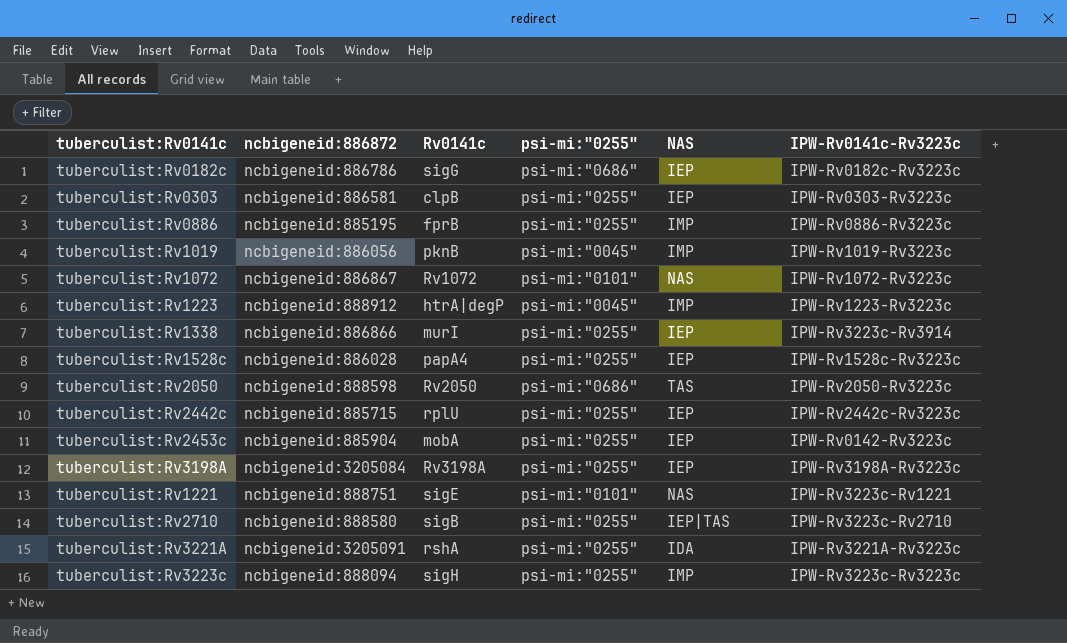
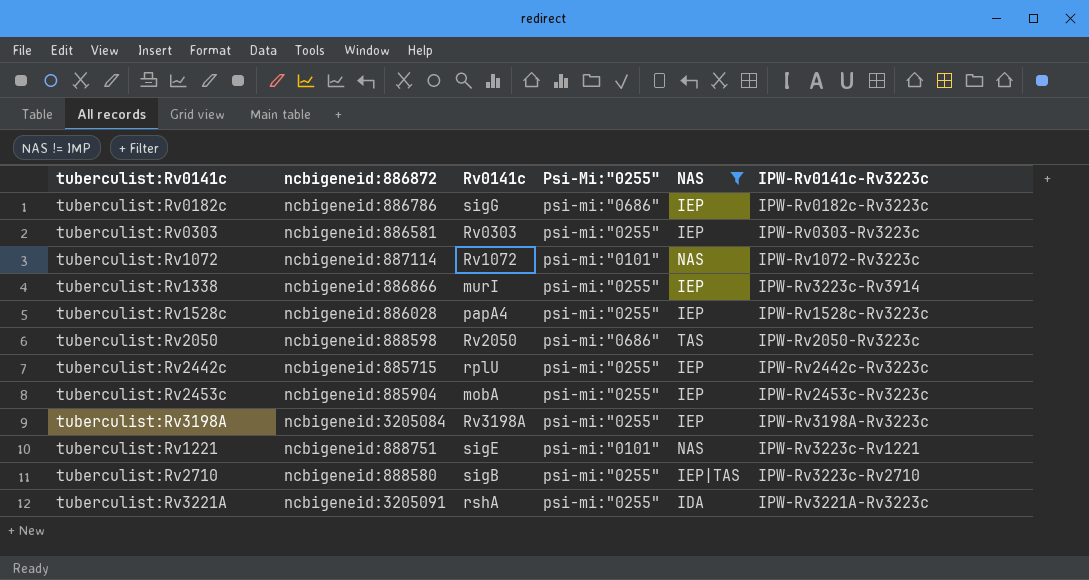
filter: none -> NAS != IMP
column name: psi-mi:"0255" -> Psi-Mi:"0255"
tuberculist:Rv0303 | Rv0141c: clpB -> Rv0303
tuberculist:Rv1072 | ncbigeneid:886872: ncbigeneid:886867 -> ncbigeneid:887114
tuberculist:Rv2453c | IPW-Rv0141c-Rv3223c: IPW-Rv0142-Rv3223c -> IPW-Rv2453c-Rv3223c

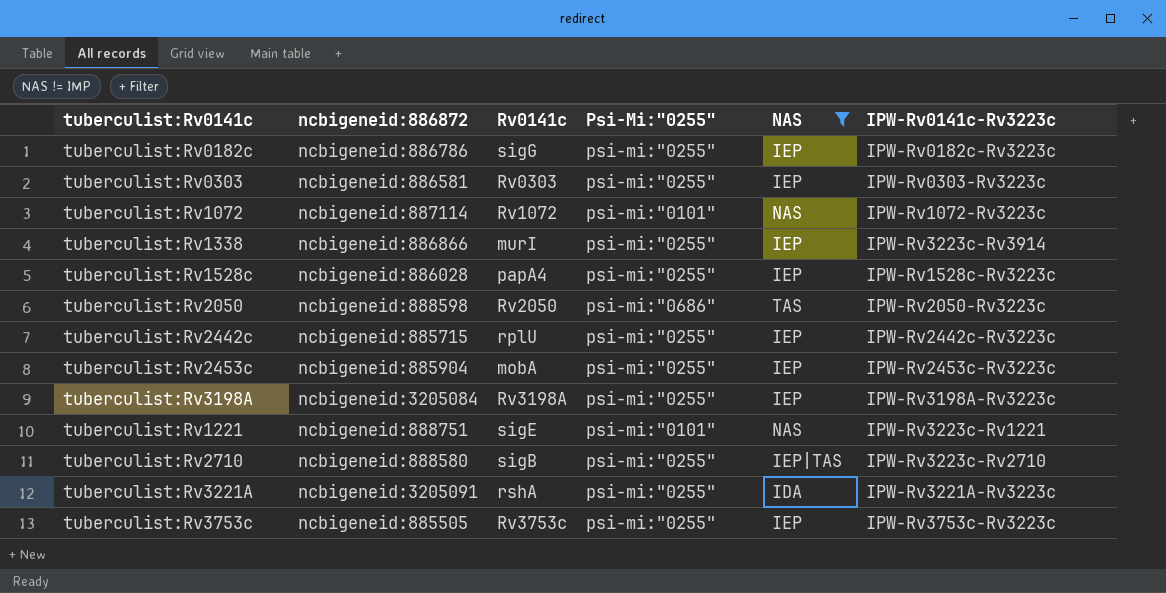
tuberculist:Rv0182c | Psi-Mi:"0255": psi-mi:"0686" -> psi-mi:"0255"
row tuberculist:Rv3753c: none -> ncbigeneid:885505 | Rv3753c | psi-mi:"0255" | IEP | IPW-Rv3753c-Rv3223c

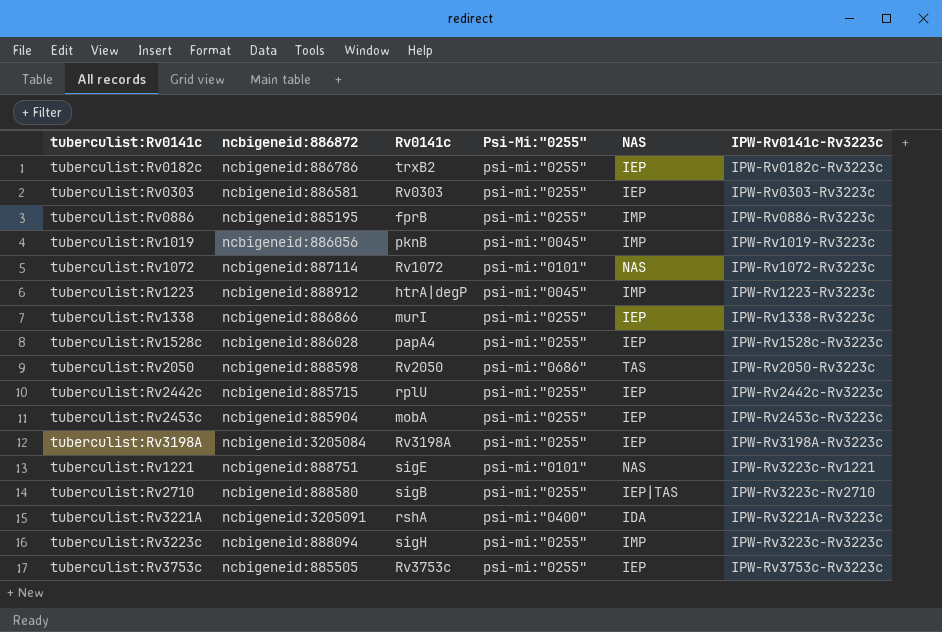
filter: NAS != IMP -> none
tuberculist:Rv0182c | Rv0141c: sigG -> trxB2
tuberculist:Rv1338 | IPW-Rv0141c-Rv3223c: IPW-Rv3223c-Rv3914 -> IPW-Rv1338-Rv3223c
tuberculist:Rv3221A | Psi-Mi:"0255": psi-mi:"0255" -> psi-mi:"0400"

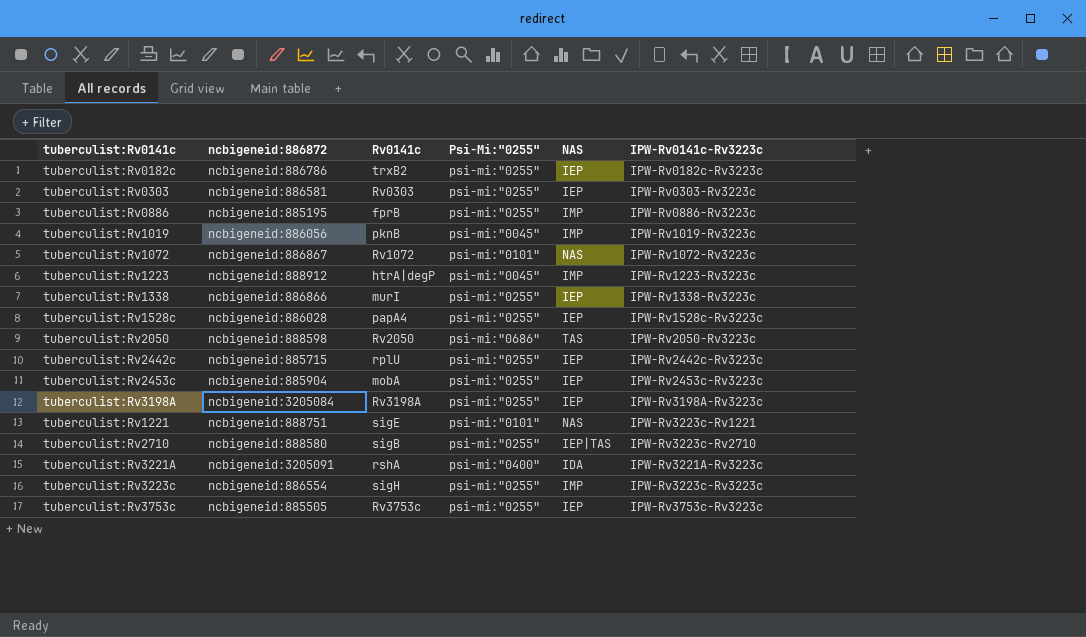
tuberculist:Rv1072 | ncbigeneid:886872: ncbigeneid:887114 -> ncbigeneid:886867
tuberculist:Rv3223c | ncbigeneid:886872: ncbigeneid:888094 -> ncbigeneid:886554

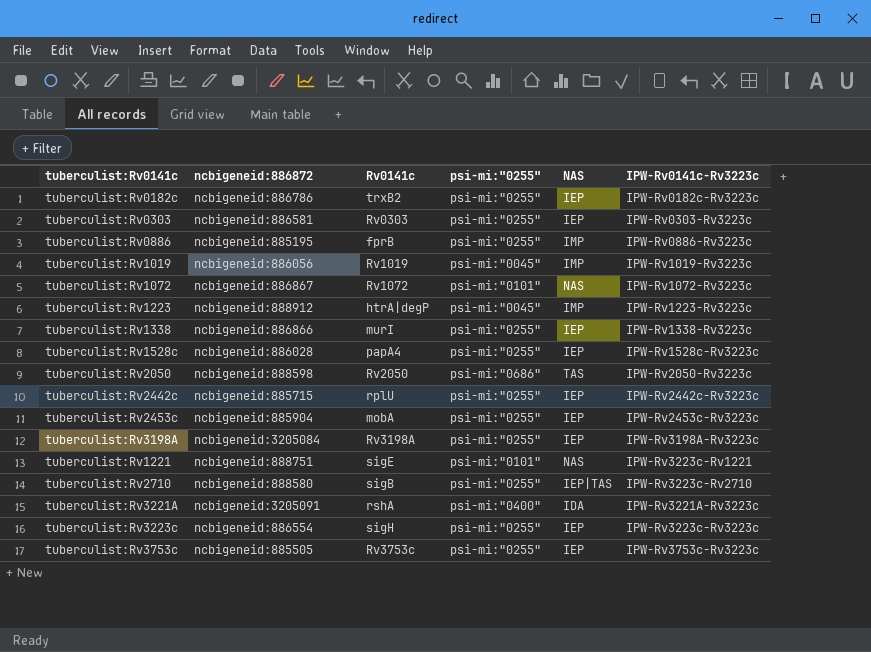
column name: Psi-Mi:"0255" -> psi-mi:"0255"
tuberculist:Rv1019 | Rv0141c: pknB -> Rv1019
tuberculist:Rv3223c | NAS: IMP -> IEP

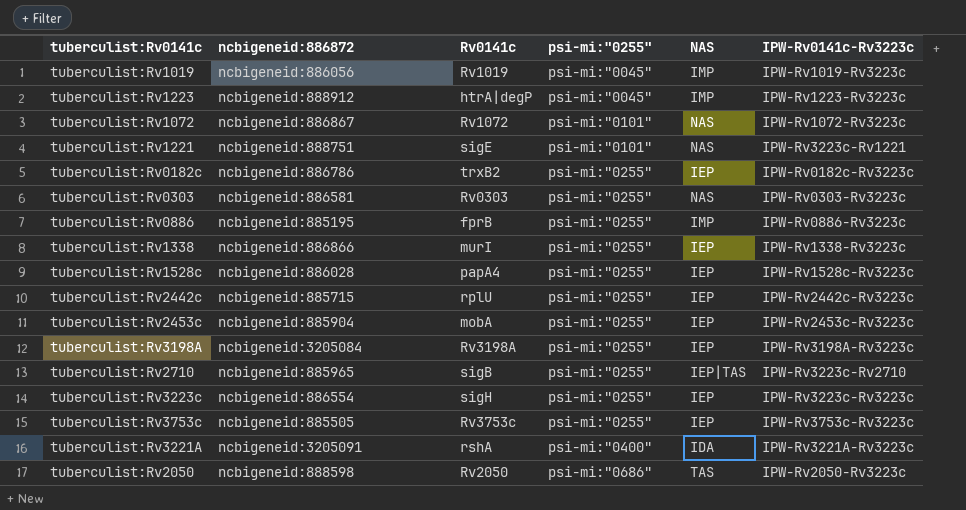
row order: none -> psi-mi:"0255" ascending
tuberculist:Rv0303 | NAS: IEP -> NAS
tuberculist:Rv2710 | ncbigeneid:886872: ncbigeneid:888580 -> ncbigeneid:885965

